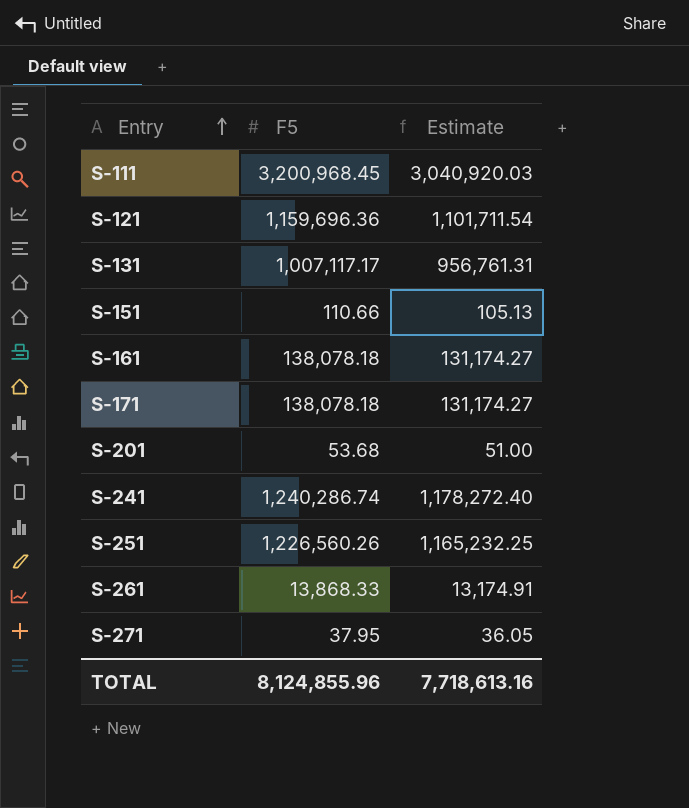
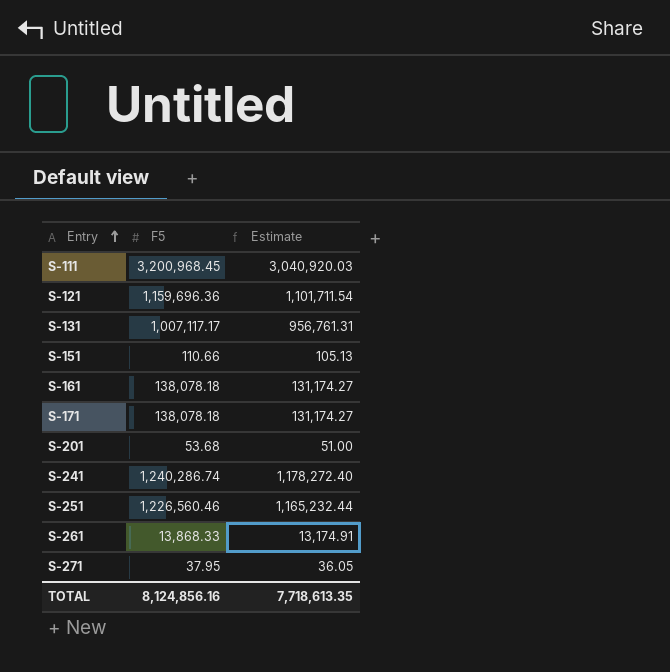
S-251 | F5: 1,226,560.26 -> 1,226,560.46
S-251 | Estimate: 1,165,232.25 -> 1,165,232.44
TOTAL | F5: 8,124,855.96 -> 8,124,856.16
TOTAL | Estimate: 7,718,613.16 -> 7,718,613.35

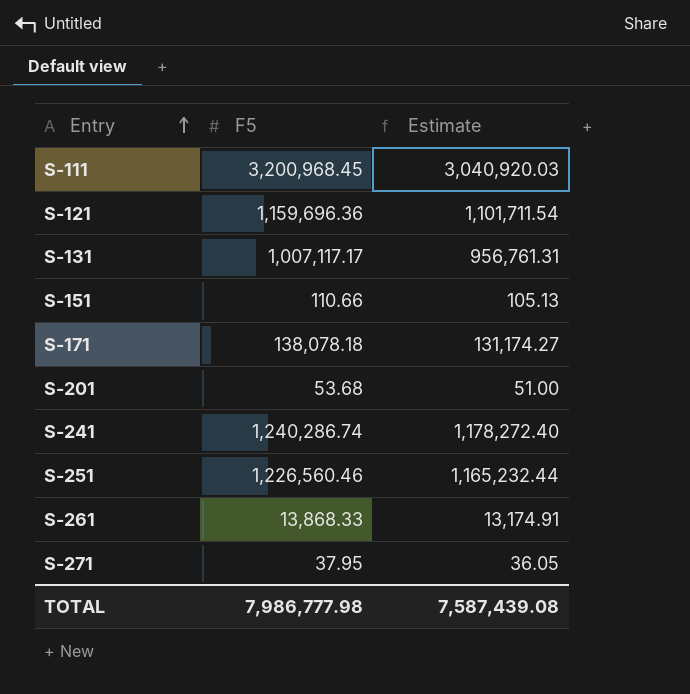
row S-161: 138,078.18 | 131,174.27 -> none
TOTAL | F5: 8,124,856.16 -> 7,986,777.98
TOTAL | Estimate: 7,718,613.35 -> 7,587,439.08

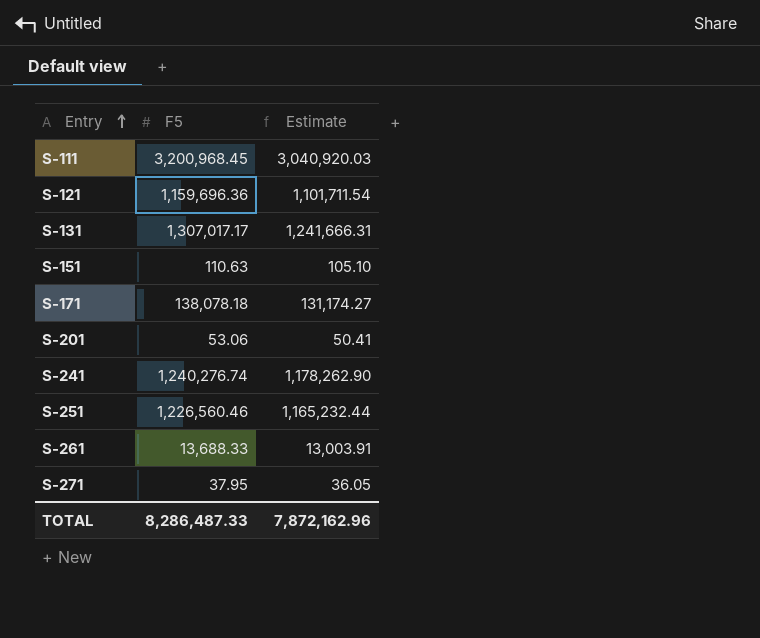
S-131 | F5: 1,007,117.17 -> 1,307,017.17
S-131 | Estimate: 956,761.31 -> 1,241,666.31
S-151 | F5: 110.66 -> 110.63
S-151 | Estimate: 105.13 -> 105.10
S-201 | F5: 53.68 -> 53.06
S-201 | Estimate: 51.00 -> 50.41
S-241 | F5: 1,240,286.74 -> 1,240,276.74
S-241 | Estimate: 1,178,272.40 -> 1,178,262.90
S-261 | F5: 13,868.33 -> 13,688.33
S-261 | Estimate: 13,174.91 -> 13,003.91
TOTAL | F5: 7,986,777.98 -> 8,286,487.33
TOTAL | Estimate: 7,587,439.08 -> 7,872,162.96

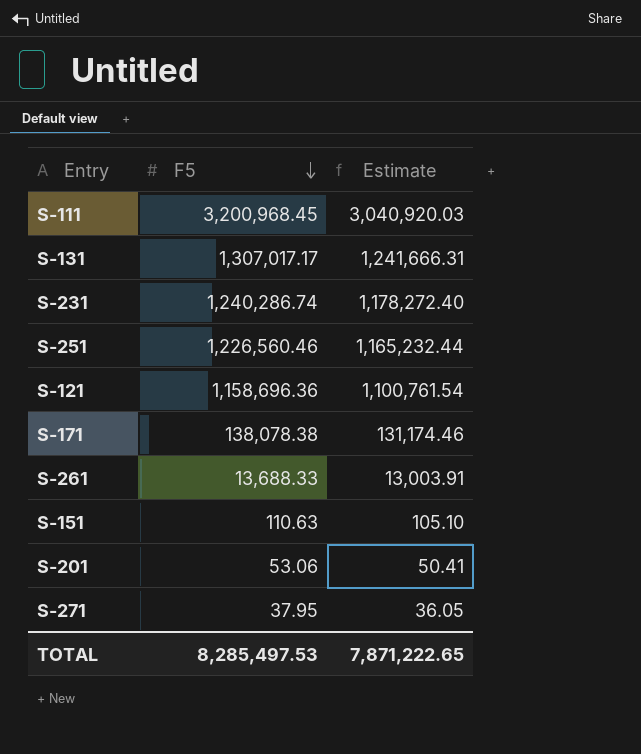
row order: Entry ascending -> F5 descending
row S-241: 1,240,276.74 | 1,178,262.90 -> none
row S-231: none -> 1,240,286.74 | 1,178,272.40
S-121 | F5: 1,159,696.36 -> 1,158,696.36
S-121 | Estimate: 1,101,711.54 -> 1,100,761.54
S-171 | F5: 138,078.18 -> 138,078.38
S-171 | Estimate: 131,174.27 -> 131,174.46
TOTAL | F5: 8,286,487.33 -> 8,285,497.53
TOTAL | Estimate: 7,872,162.96 -> 7,871,222.65

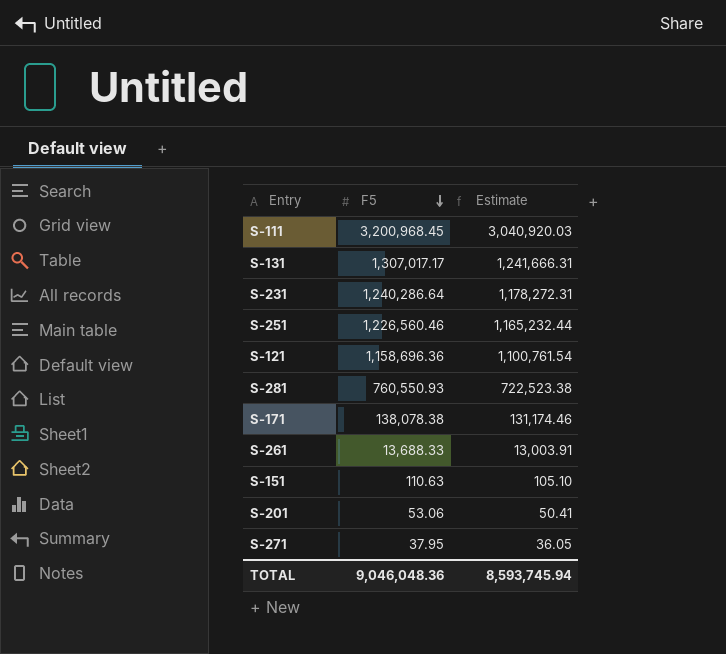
S-231 | F5: 1,240,286.74 -> 1,240,286.64
S-231 | Estimate: 1,178,272.40 -> 1,178,272.31
row S-281: none -> 760,550.93 | 722,523.38
TOTAL | F5: 8,285,497.53 -> 9,046,048.36
TOTAL | Estimate: 7,871,222.65 -> 8,593,745.94

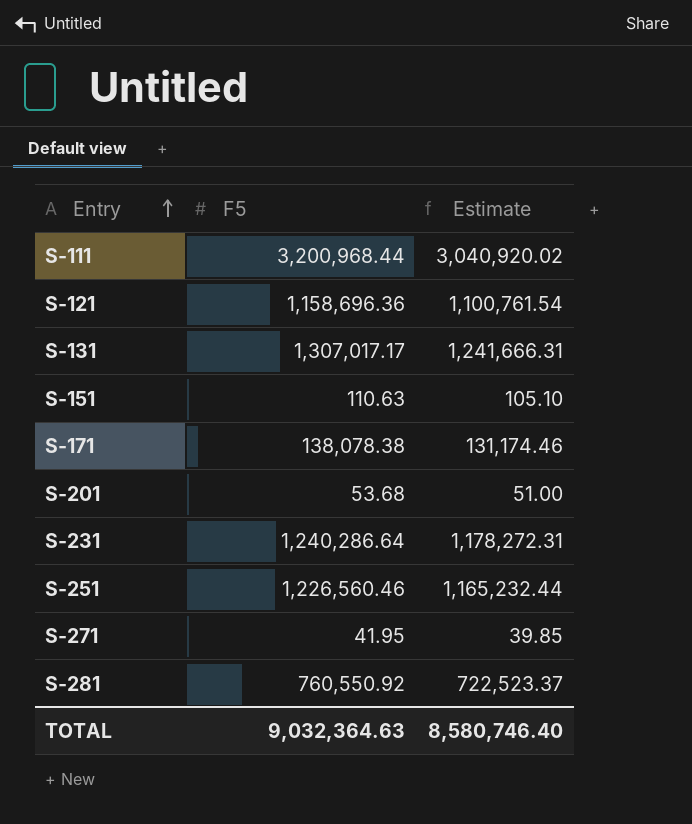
row order: F5 descending -> Entry ascending
row S-261: 13,688.33 | 13,003.91 -> none
S-111 | F5: 3,200,968.45 -> 3,200,968.44
S-111 | Estimate: 3,040,920.03 -> 3,040,920.02
S-201 | F5: 53.06 -> 53.68
S-201 | Estimate: 50.41 -> 51.00
S-271 | F5: 37.95 -> 41.95
S-271 | Estimate: 36.05 -> 39.85
S-281 | F5: 760,550.93 -> 760,550.92
S-281 | Estimate: 722,523.38 -> 722,523.37
TOTAL | F5: 9,046,048.36 -> 9,032,364.63
TOTAL | Estimate: 8,593,745.94 -> 8,580,746.40

